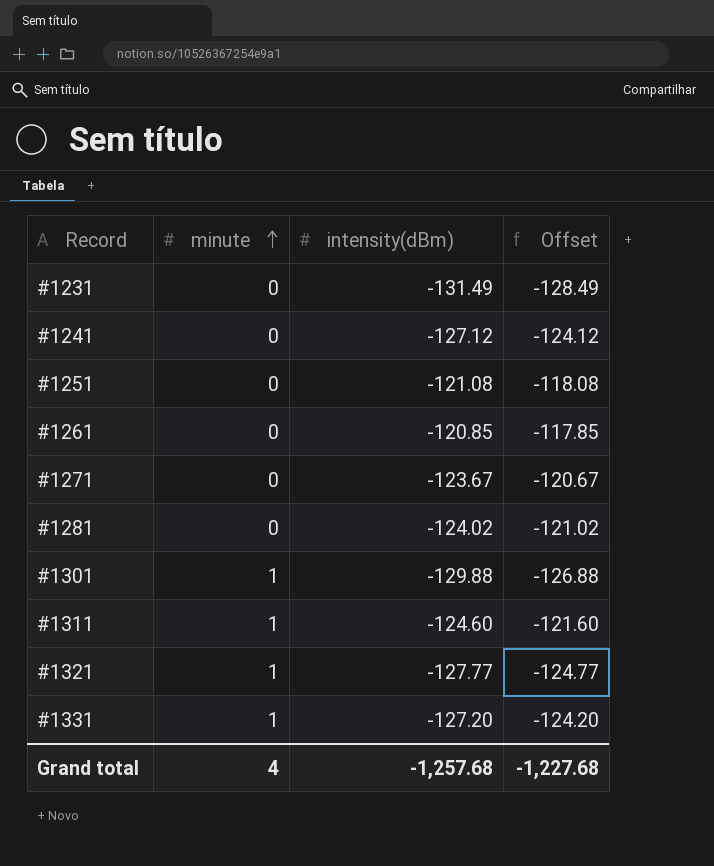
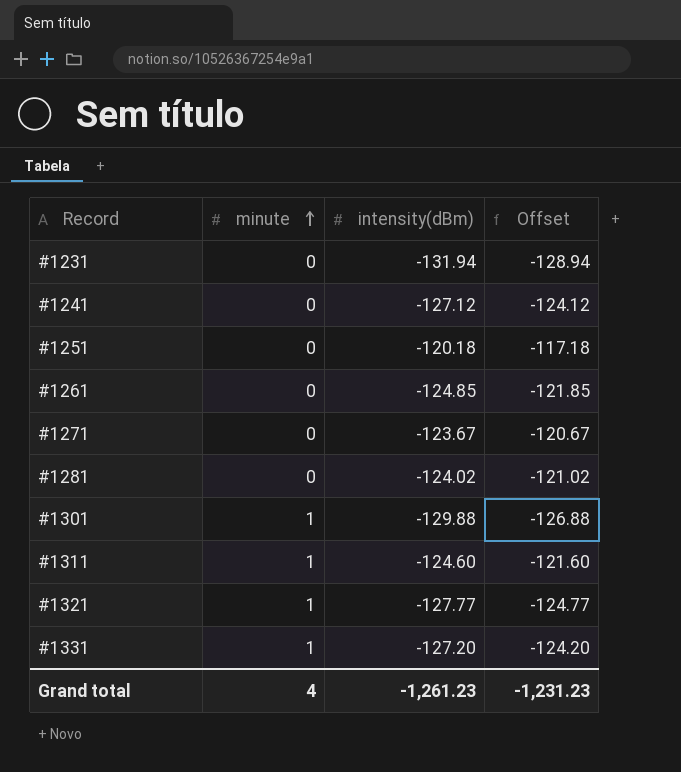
#1231 | intensity(dBm): -131.49 -> -131.94
#1231 | Offset: -128.49 -> -128.94
#1251 | intensity(dBm): -121.08 -> -120.18
#1251 | Offset: -118.08 -> -117.18
#1261 | intensity(dBm): -120.85 -> -124.85
#1261 | Offset: -117.85 -> -121.85
Grand total | intensity(dBm): -1,257.68 -> -1,261.23
Grand total | Offset: -1,227.68 -> -1,231.23

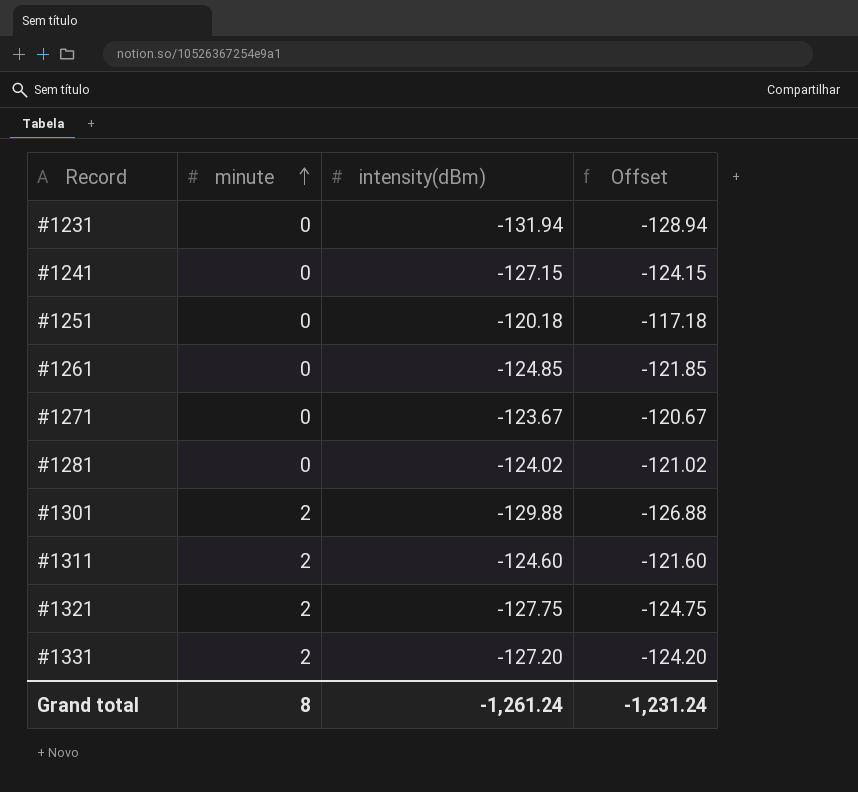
#1241 | intensity(dBm): -127.12 -> -127.15
#1241 | Offset: -124.12 -> -124.15
#1301 | minute: 1 -> 2
#1311 | minute: 1 -> 2
#1321 | minute: 1 -> 2
#1321 | intensity(dBm): -127.77 -> -127.75
#1321 | Offset: -124.77 -> -124.75
#1331 | minute: 1 -> 2
Grand total | minute: 4 -> 8
Grand total | intensity(dBm): -1,261.23 -> -1,261.24
Grand total | Offset: -1,231.23 -> -1,231.24

